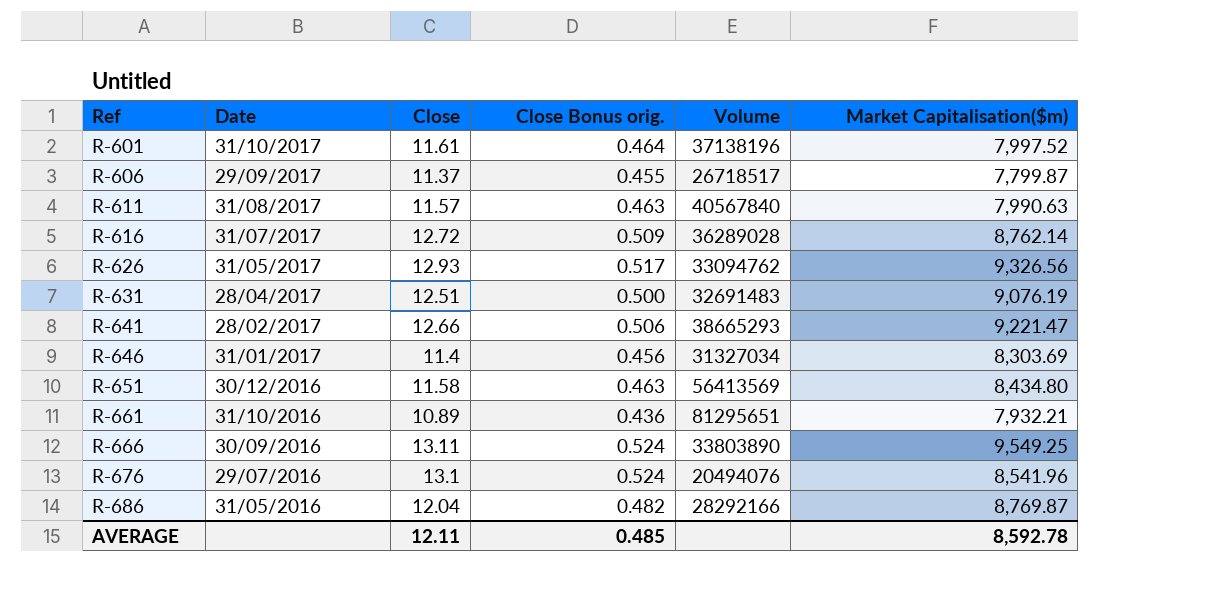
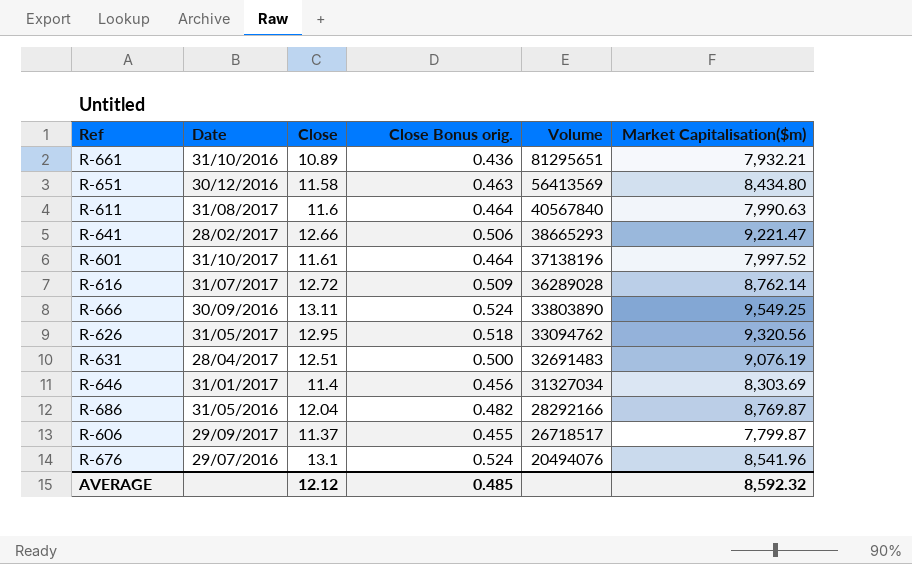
row order: Ref ascending -> Volume descending
R-611 | Close: 11.57 -> 11.6
R-611 | Close Bonus orig.: 0.463 -> 0.464
R-626 | Close: 12.93 -> 12.95
R-626 | Close Bonus orig.: 0.517 -> 0.518
R-626 | Market Capitalisation($m): 9,326.56 -> 9,320.56
AVERAGE | Close: 12.11 -> 12.12
AVERAGE | Market Capitalisation($m): 8,592.78 -> 8,592.32

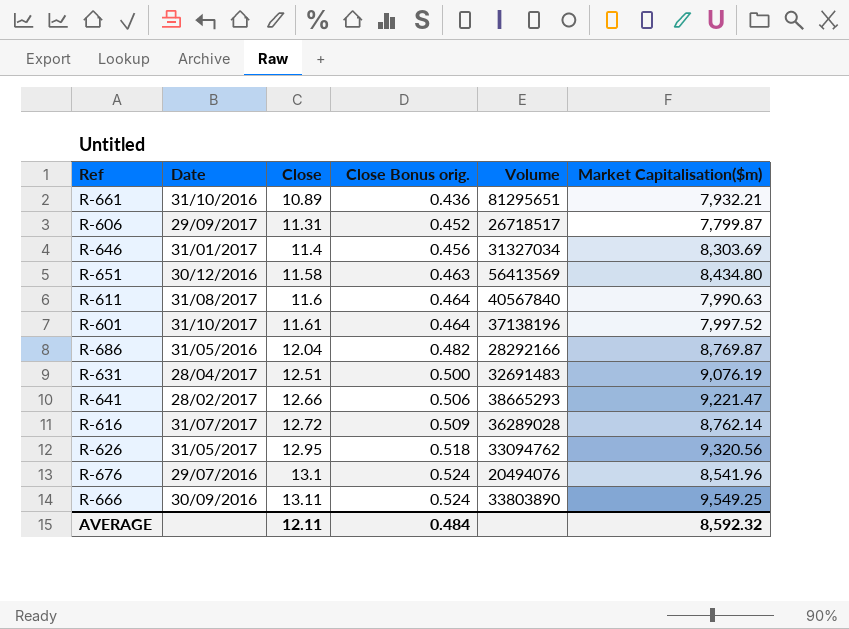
row order: Volume descending -> Close ascending
R-606 | Close: 11.37 -> 11.31
R-606 | Close Bonus orig.: 0.455 -> 0.452
AVERAGE | Close: 12.12 -> 12.11
AVERAGE | Close Bonus orig.: 0.485 -> 0.484

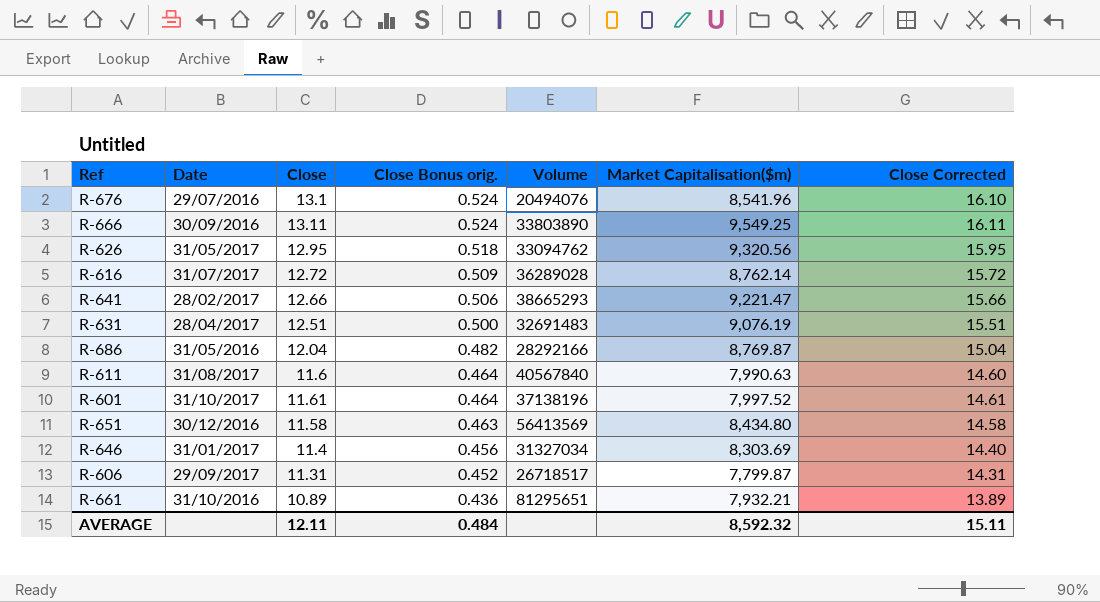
row order: Close ascending -> Close Bonus orig. descending
column Close Corrected | formula: none -> [Close] + 3

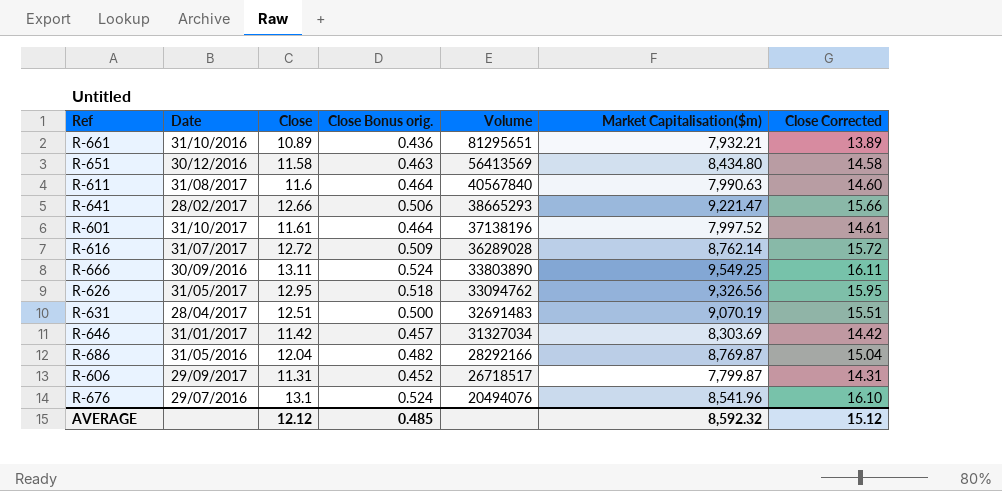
row order: Close Bonus orig. descending -> Volume descending
R-626 | Market Capitalisation($m): 9,320.56 -> 9,326.56
R-631 | Market Capitalisation($m): 9,076.19 -> 9,070.19
R-646 | Close: 11.4 -> 11.42
R-646 | Close Bonus orig.: 0.456 -> 0.457
R-646 | Close Corrected: 14.40 -> 14.42
AVERAGE | Close: 12.11 -> 12.12
AVERAGE | Close Bonus orig.: 0.484 -> 0.485
AVERAGE | Close Corrected: 15.11 -> 15.12

